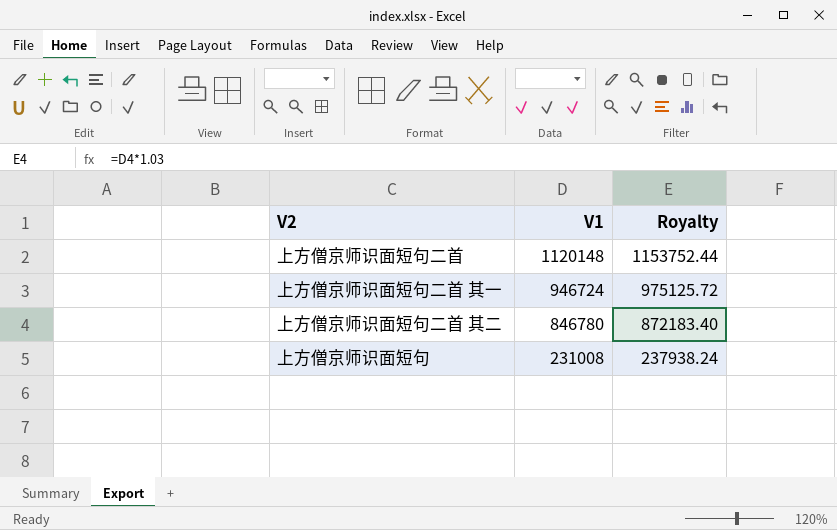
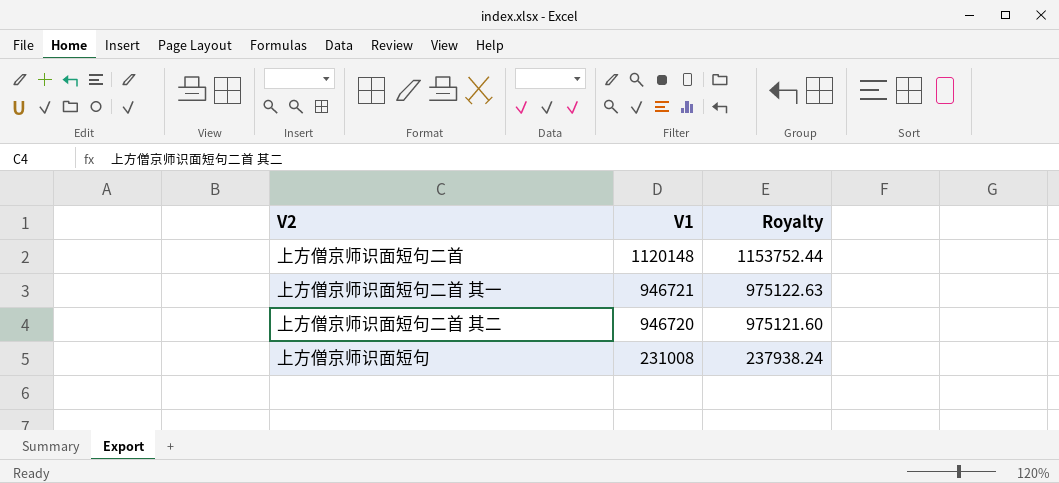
上方僧京师识面短句二首 其一 | V1: 946724 -> 946721
上方僧京师识面短句二首 其一 | Royalty: 975125.72 -> 975122.63
上方僧京师识面短句二首 其二 | V1: 846780 -> 946720
上方僧京师识面短句二首 其二 | Royalty: 872183.40 -> 975121.60

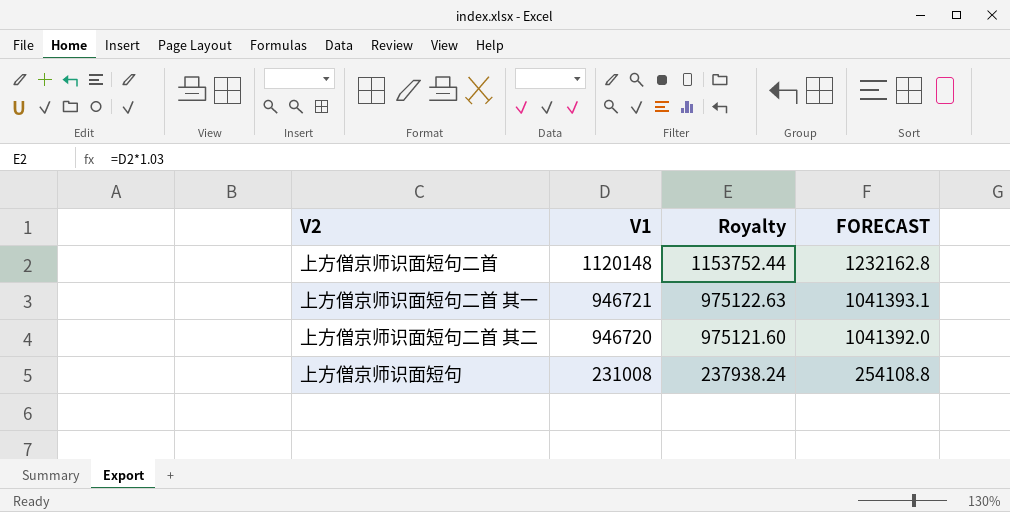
column FORECAST | formula: none -> [V1] * 1.1

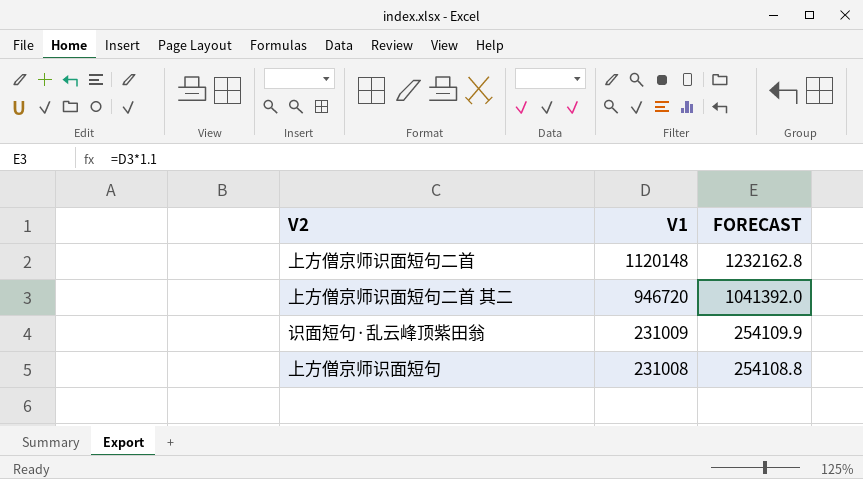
column Royalty | formula: [V1] * 1.03 -> none
row 上方僧京师识面短句二首 其一: 946721 | 975122.63 | 1041393.1 -> none
row 识面短句·乱云峰顶紫田翁: none -> 231009 | 254109.9

